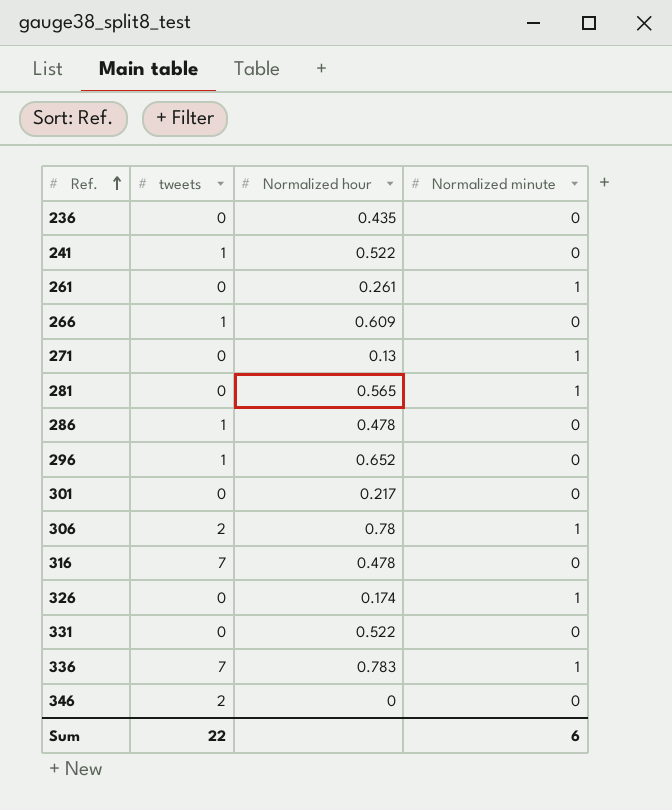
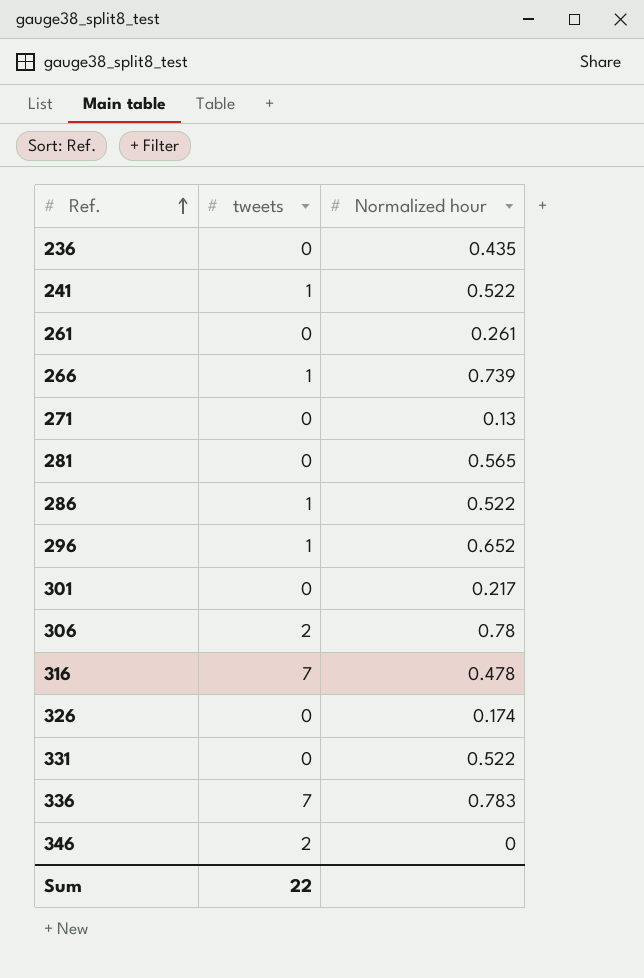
column Normalized minute | position: 4 -> none
266 | Normalized hour: 0.609 -> 0.739
286 | Normalized hour: 0.478 -> 0.522

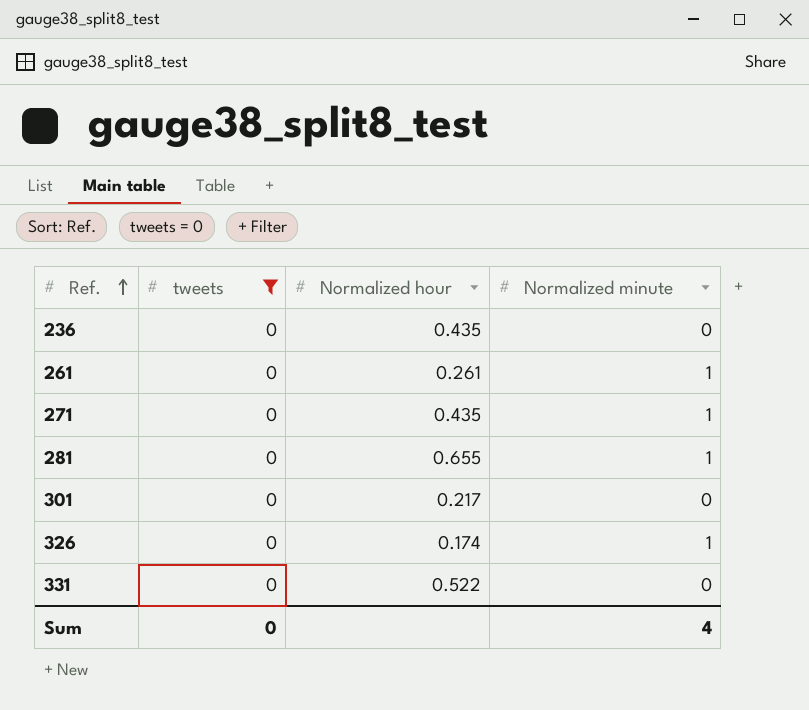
filter: none -> tweets = 0
column Normalized minute | position: none -> 4
271 | Normalized hour: 0.13 -> 0.435
281 | Normalized hour: 0.565 -> 0.655
Sum | tweets: 22 -> 0

